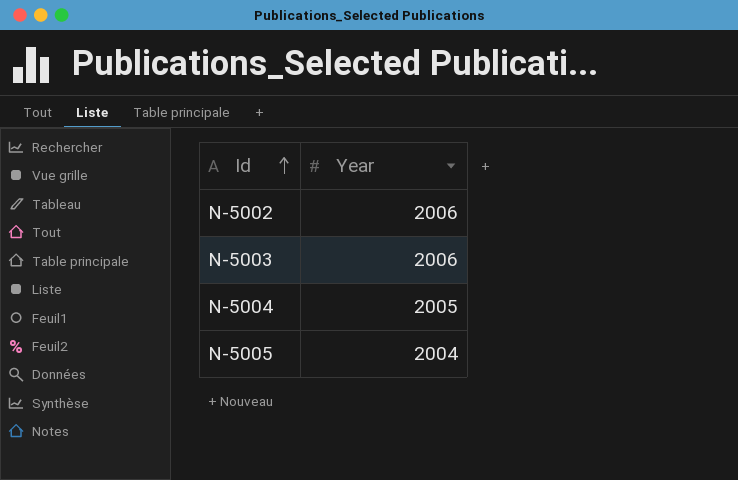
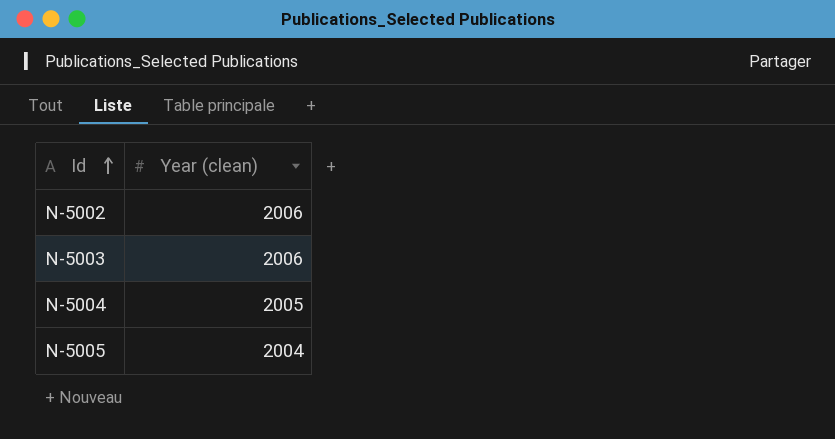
column name: Year -> Year (clean)

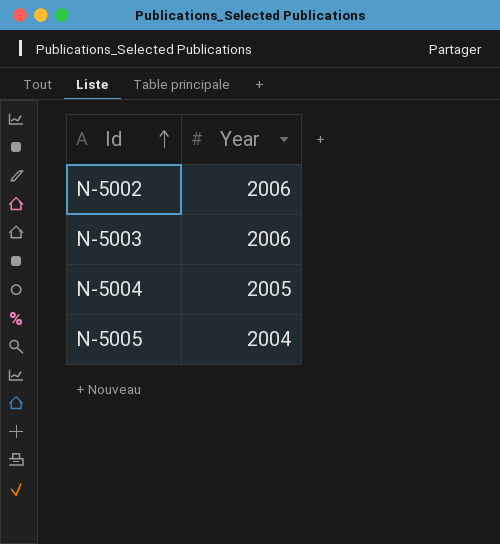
column name: Year (clean) -> Year

